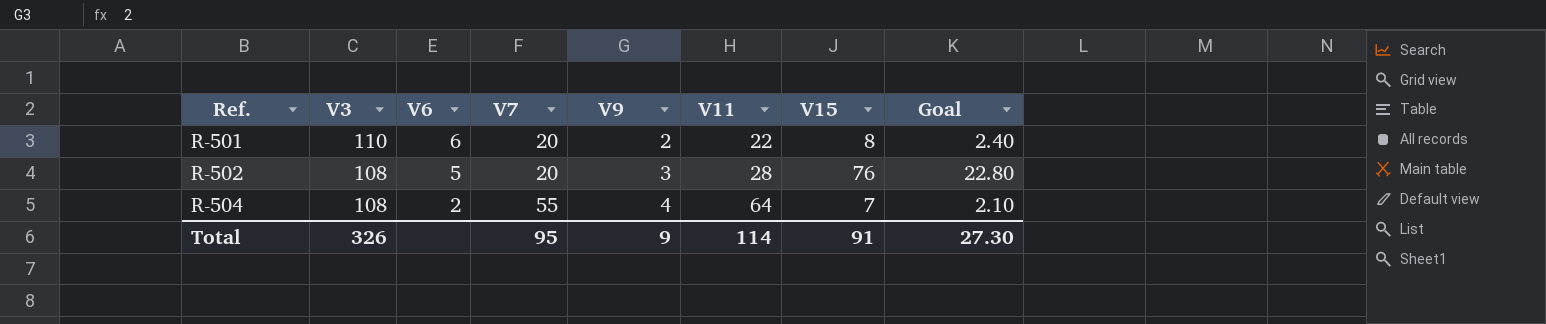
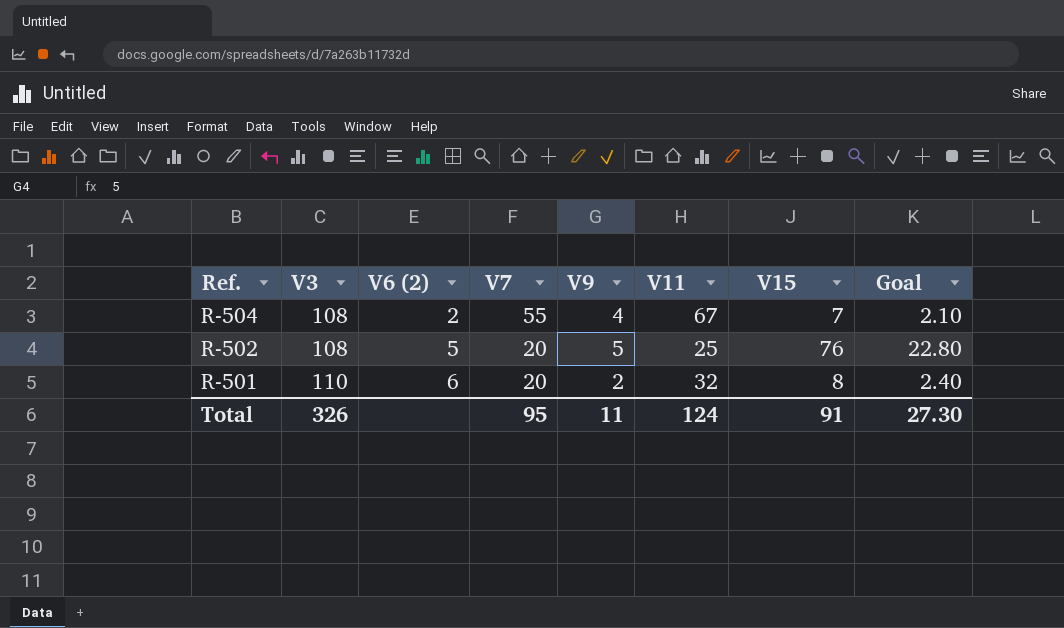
row order: Ref. ascending -> Ref. descending
column name: V6 -> V6 (2)
R-504 | V11: 64 -> 67
R-502 | V9: 3 -> 5
R-502 | V11: 28 -> 25
R-501 | V11: 22 -> 32
Total | V9: 9 -> 11
Total | V11: 114 -> 124

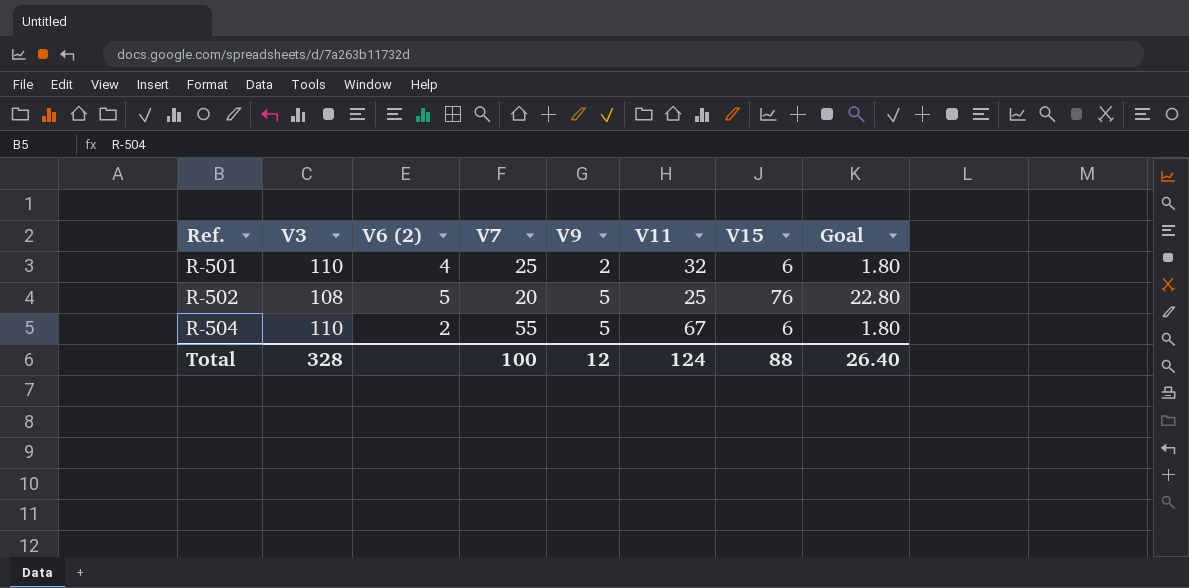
row order: Ref. descending -> Ref. ascending
R-501 | V6 (2): 6 -> 4
R-501 | V7: 20 -> 25
R-501 | V15: 8 -> 6
R-501 | Goal: 2.40 -> 1.80
R-504 | V3: 108 -> 110
R-504 | V9: 4 -> 5
R-504 | V15: 7 -> 6
R-504 | Goal: 2.10 -> 1.80
Total | V3: 326 -> 328
Total | V7: 95 -> 100
Total | V9: 11 -> 12
Total | V15: 91 -> 88
Total | Goal: 27.30 -> 26.40

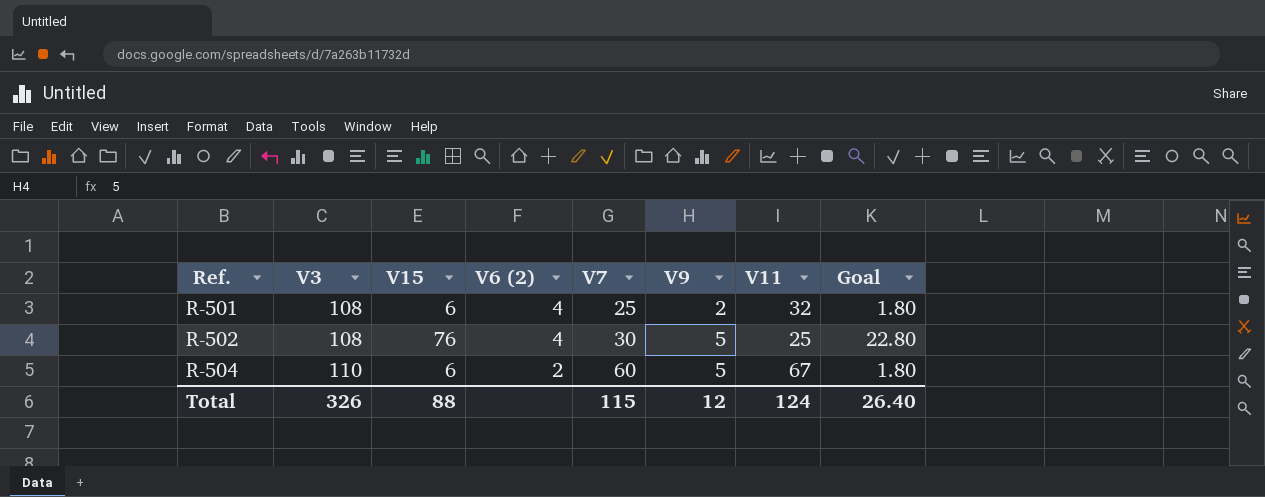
column V15 | position: 7 -> 3
R-501 | V3: 110 -> 108
R-502 | V6 (2): 5 -> 4
R-502 | V7: 20 -> 30
R-504 | V7: 55 -> 60
Total | V3: 328 -> 326
Total | V7: 100 -> 115

